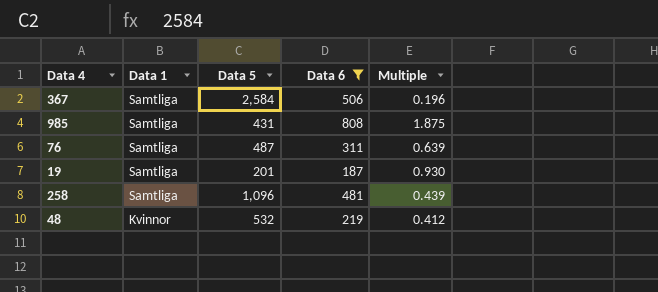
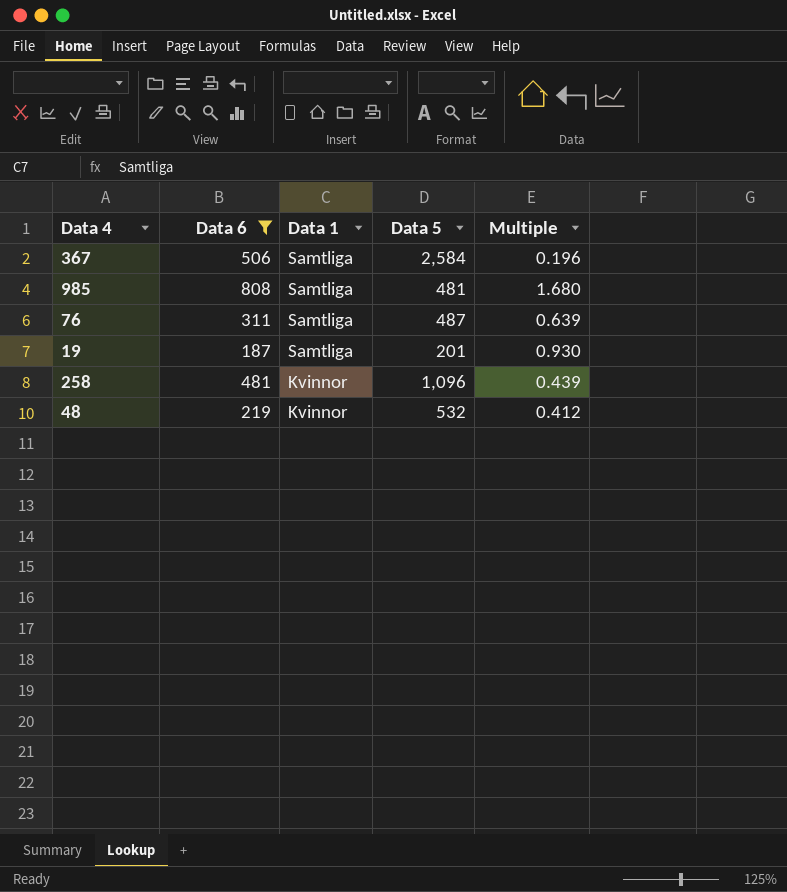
column Data 6 | position: 4 -> 2
985 | Data 5: 431 -> 481
985 | Multiple: 1.875 -> 1.680
258 | Data 1: Samtliga -> Kvinnor

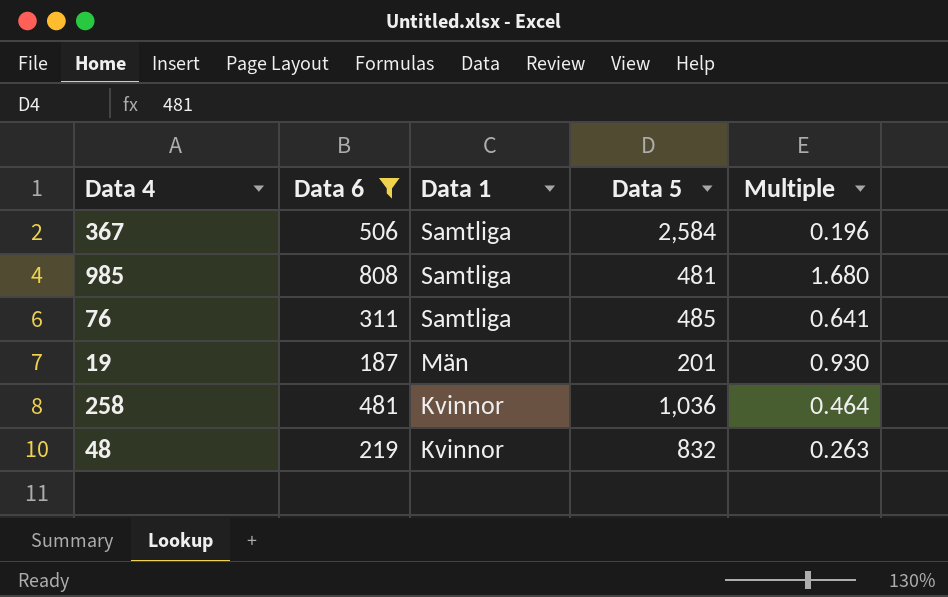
76 | Data 5: 487 -> 485
76 | Multiple: 0.639 -> 0.641
19 | Data 1: Samtliga -> Män
258 | Data 5: 1,096 -> 1,036
258 | Multiple: 0.439 -> 0.464
48 | Data 5: 532 -> 832
48 | Multiple: 0.412 -> 0.263

